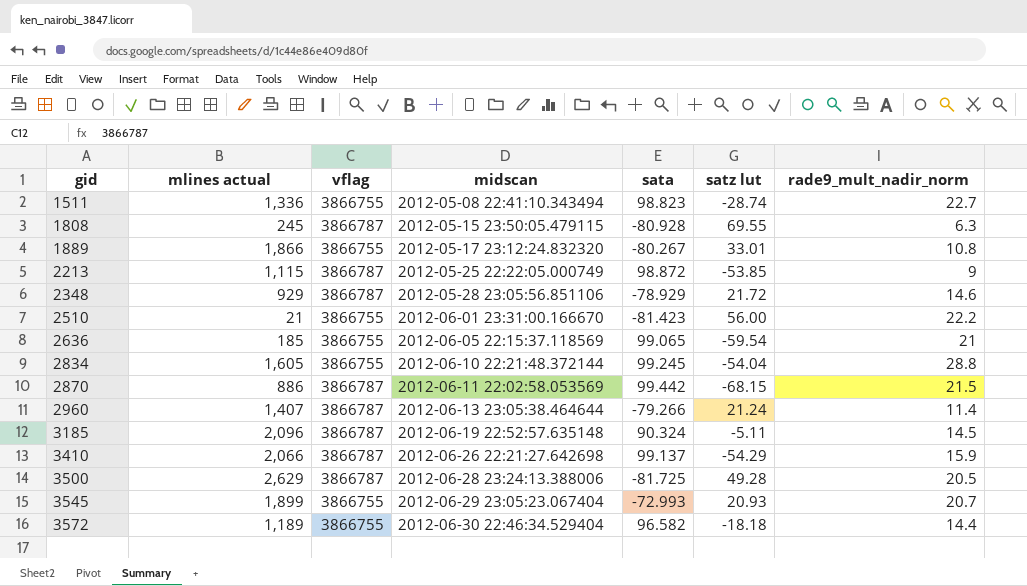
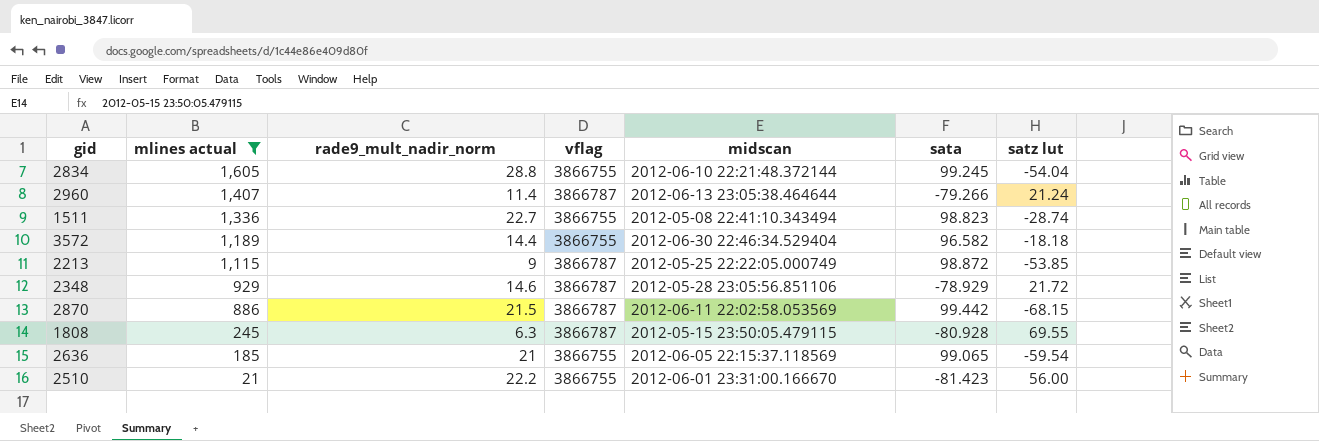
filter: none -> mlines actual <= 1,605
row order: gid ascending -> mlines actual descending
column rade9_mult_nadir_norm | position: 7 -> 3

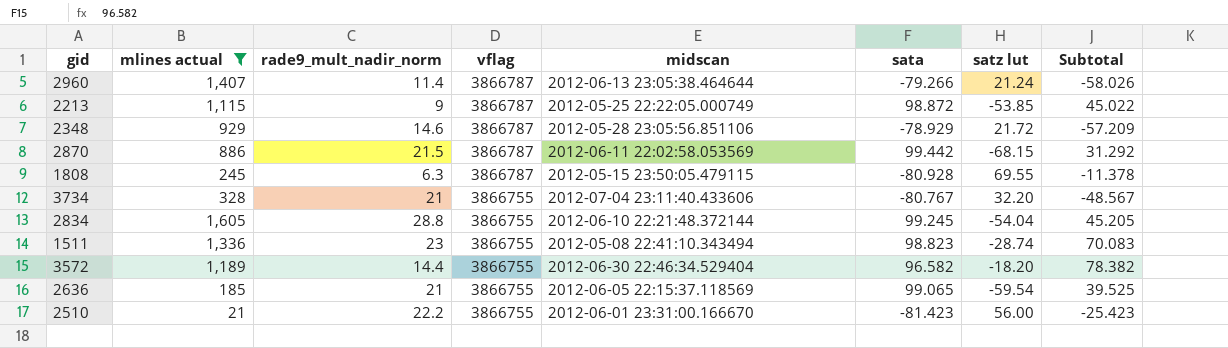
row order: mlines actual descending -> vflag descending
column Subtotal | formula: none -> [sata] + [satz lut]
row 3734: none -> 328 | 21 | 3866755 | 2012-07-04 23:11:40.433606 | -80.767 | 32.20 | -48.567
1511 | rade9_mult_nadir_norm: 22.7 -> 23
3572 | satz lut: -18.18 -> -18.20

